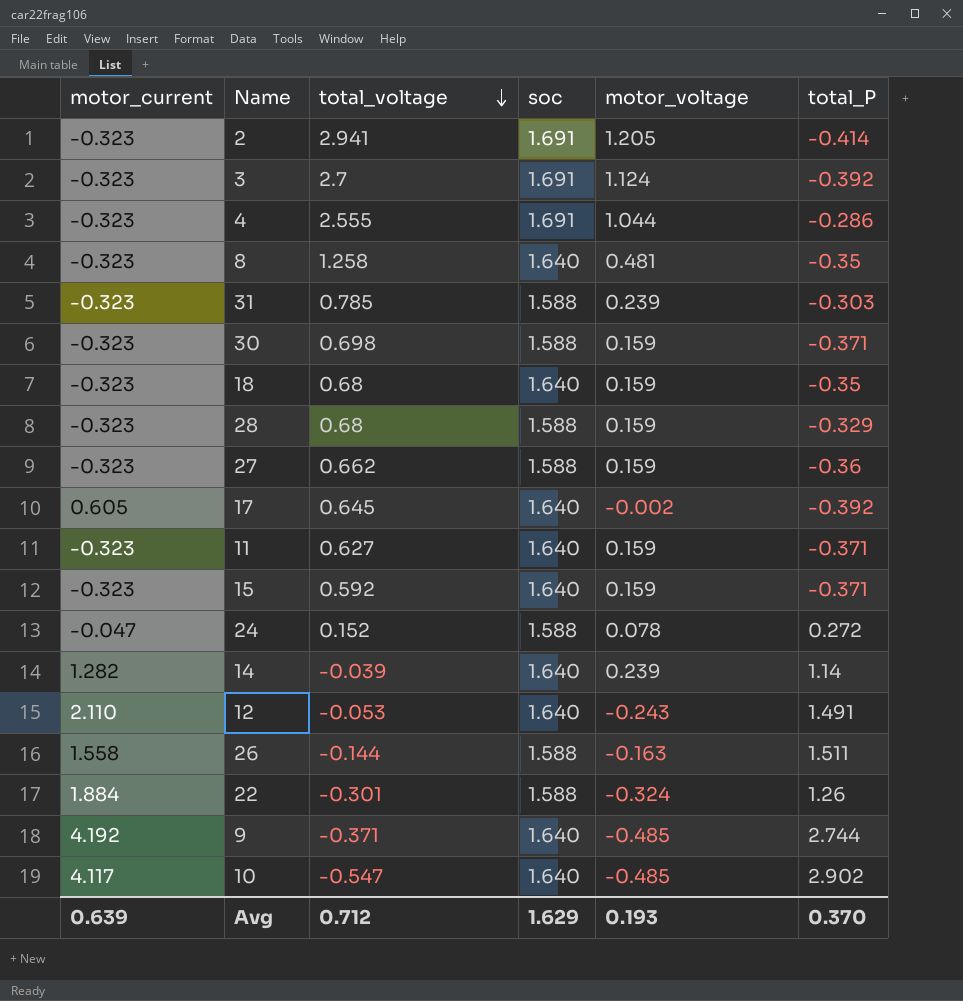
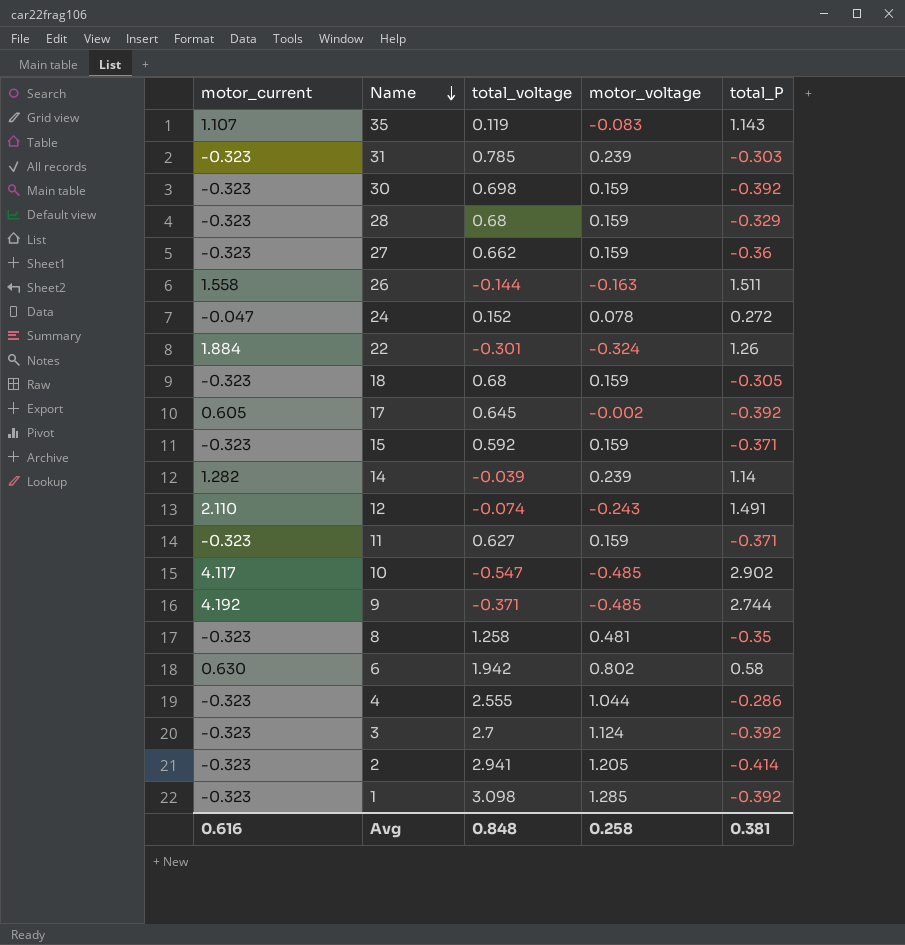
row order: total_voltage descending -> Name descending
column soc | position: 4 -> none
row 35: none -> 1.107 | 0.119 | -0.083 | 1.143
30 | total_P: -0.371 -> -0.392
18 | total_P: -0.35 -> -0.305
12 | total_voltage: -0.053 -> -0.074
row 6: none -> 0.630 | 1.942 | 0.802 | 0.58
row 1: none -> -0.323 | 3.098 | 1.285 | -0.392
Avg | motor_current: 0.639 -> 0.616
Avg | total_voltage: 0.712 -> 0.848
Avg | motor_voltage: 0.193 -> 0.258
Avg | total_P: 0.370 -> 0.381

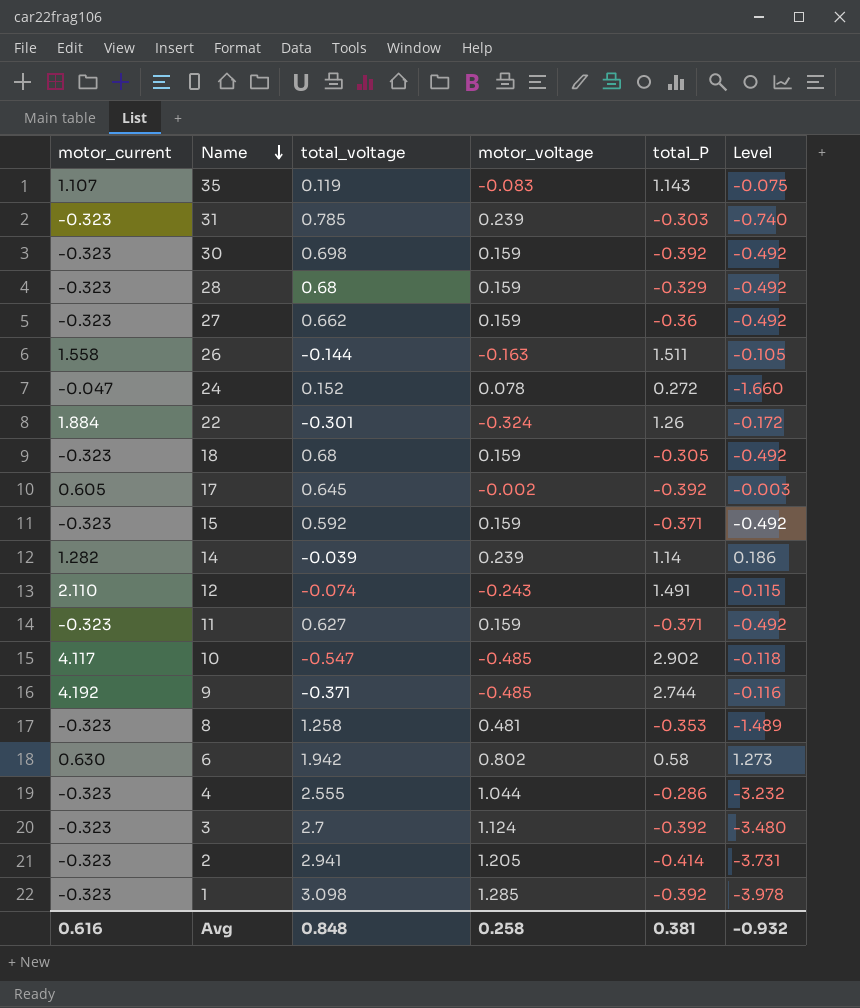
column Level | formula: none -> [motor_voltage] / [motor_current]
8 | total_P: -0.35 -> -0.353

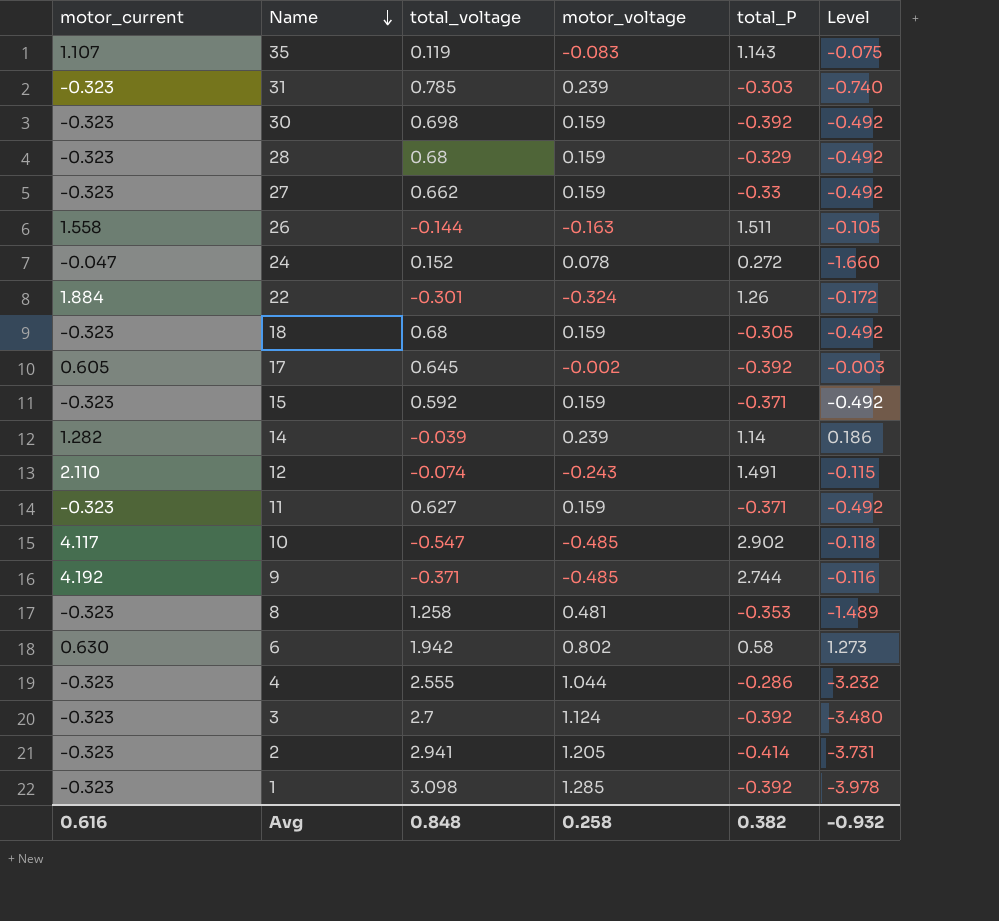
27 | total_P: -0.36 -> -0.33
Avg | total_P: 0.381 -> 0.382

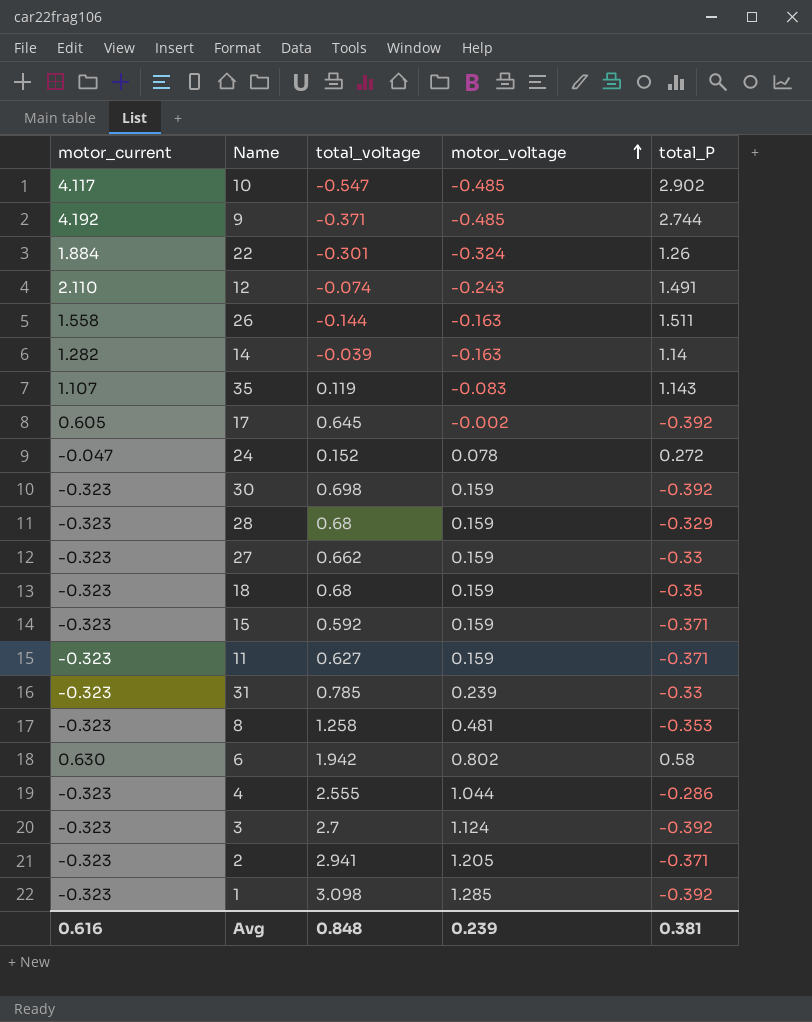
row order: Name descending -> motor_voltage ascending
column Level | formula: [motor_voltage] / [motor_current] -> none
14 | motor_voltage: 0.239 -> -0.163
18 | total_P: -0.305 -> -0.35
31 | total_P: -0.303 -> -0.33
2 | total_P: -0.414 -> -0.371
Avg | motor_voltage: 0.258 -> 0.239
Avg | total_P: 0.382 -> 0.381

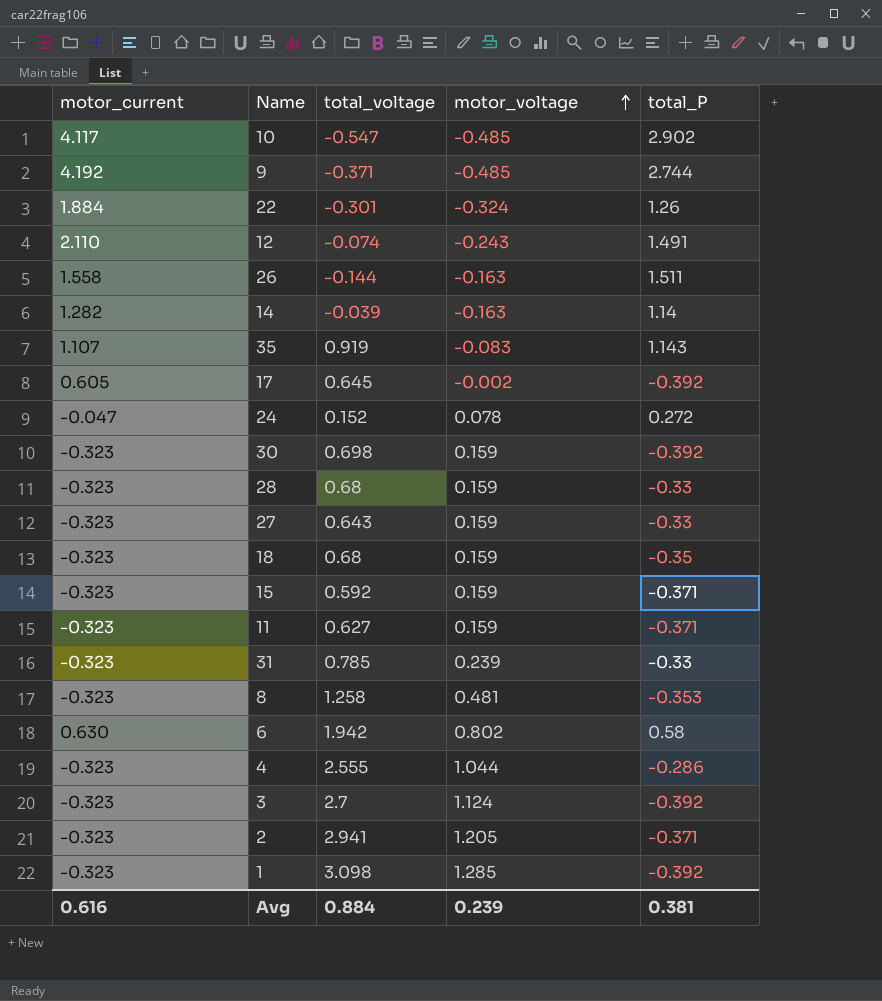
35 | total_voltage: 0.119 -> 0.919
28 | total_P: -0.329 -> -0.33
27 | total_voltage: 0.662 -> 0.643
Avg | total_voltage: 0.848 -> 0.884

